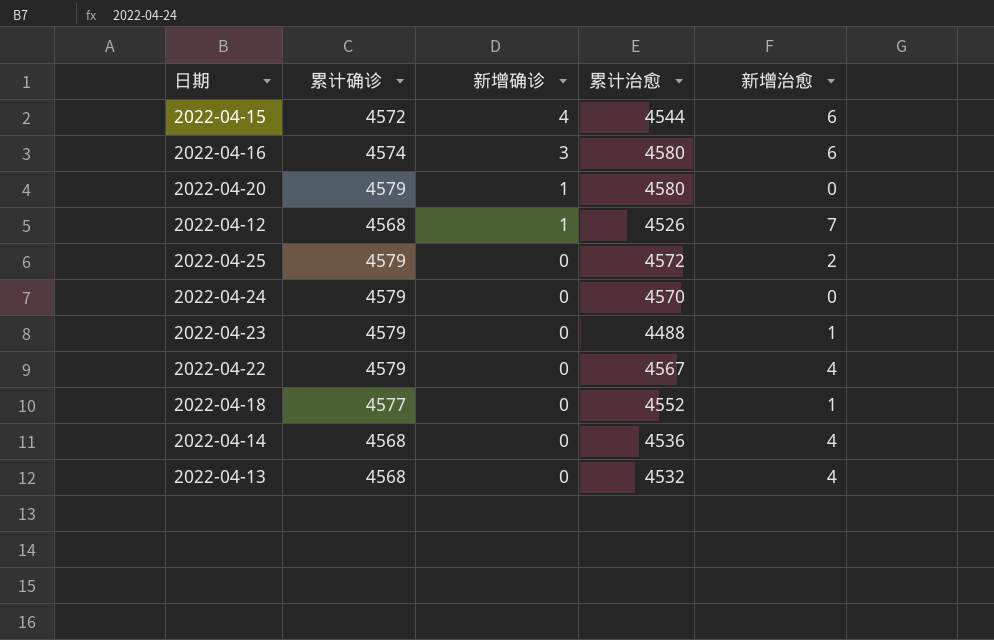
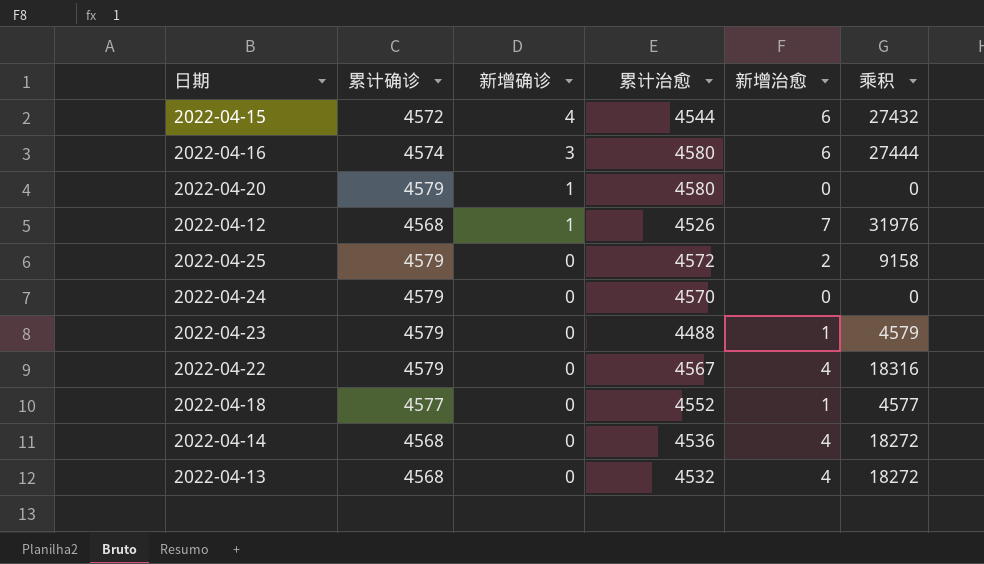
column 乘积 | formula: none -> [累计确诊] * [新增治愈]

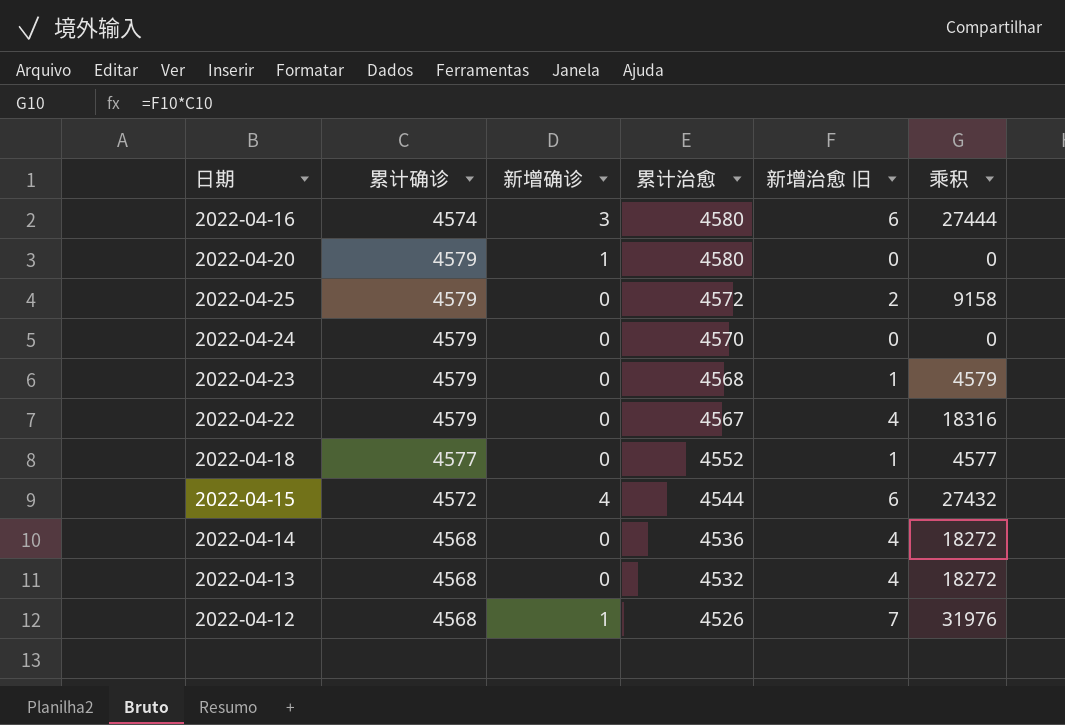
row order: 新增确诊 descending -> 累计治愈 descending
column name: 新增治愈 -> 新增治愈 旧
2022-04-23 | 累计治愈: 4488 -> 4568

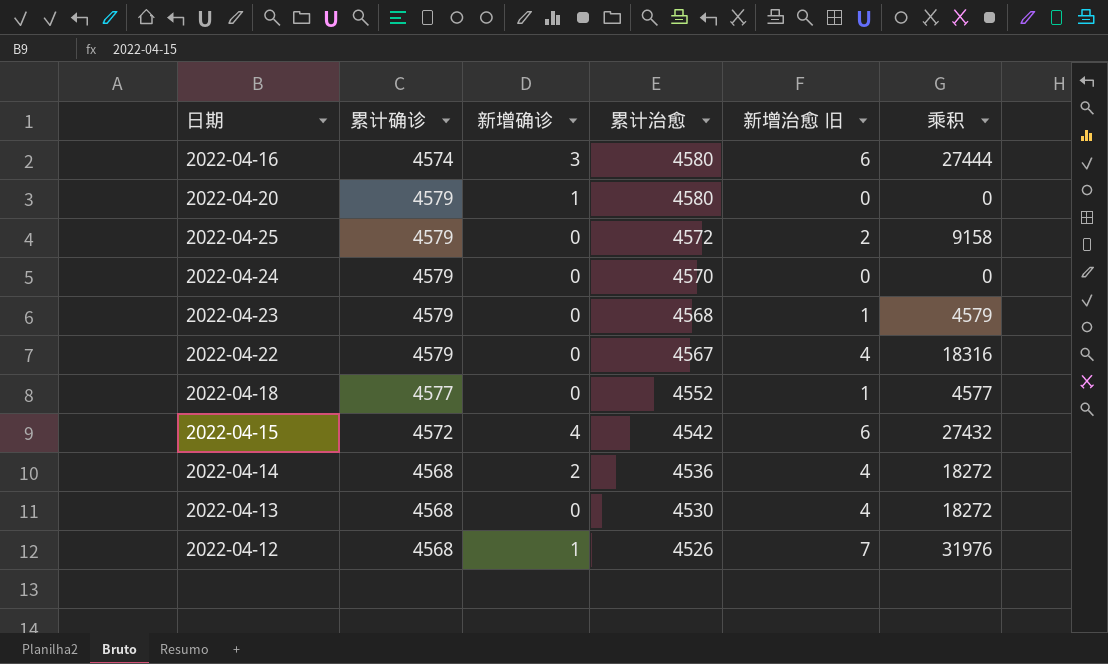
2022-04-15 | 累计治愈: 4544 -> 4542
2022-04-14 | 新增确诊: 0 -> 2
2022-04-13 | 累计治愈: 4532 -> 4530

